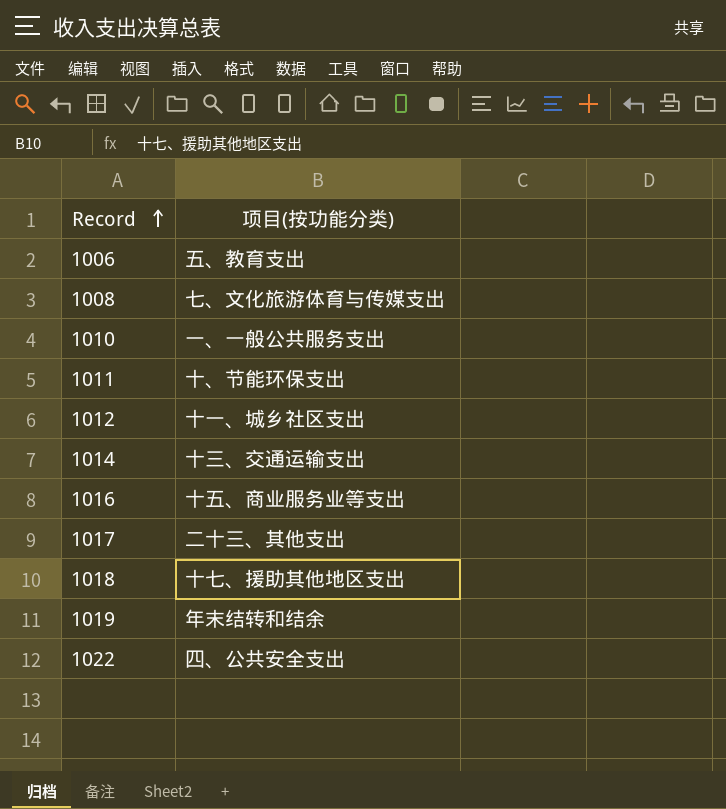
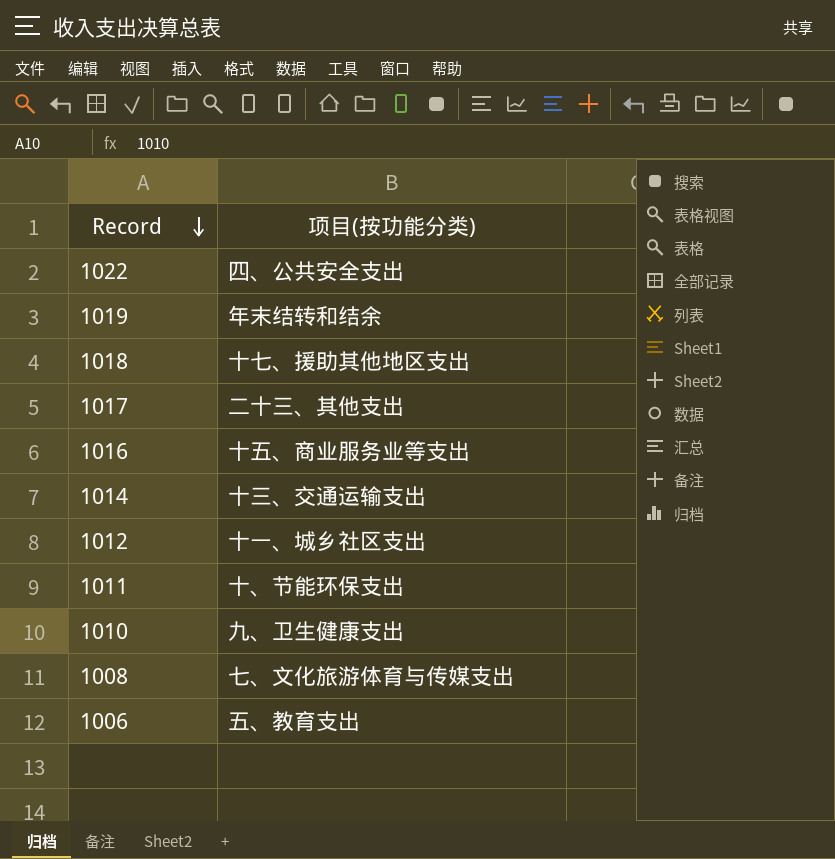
row order: Record ascending -> Record descending
1010 | 项目(按功能分类): 一、一般公共服务支出 -> 九、卫生健康支出

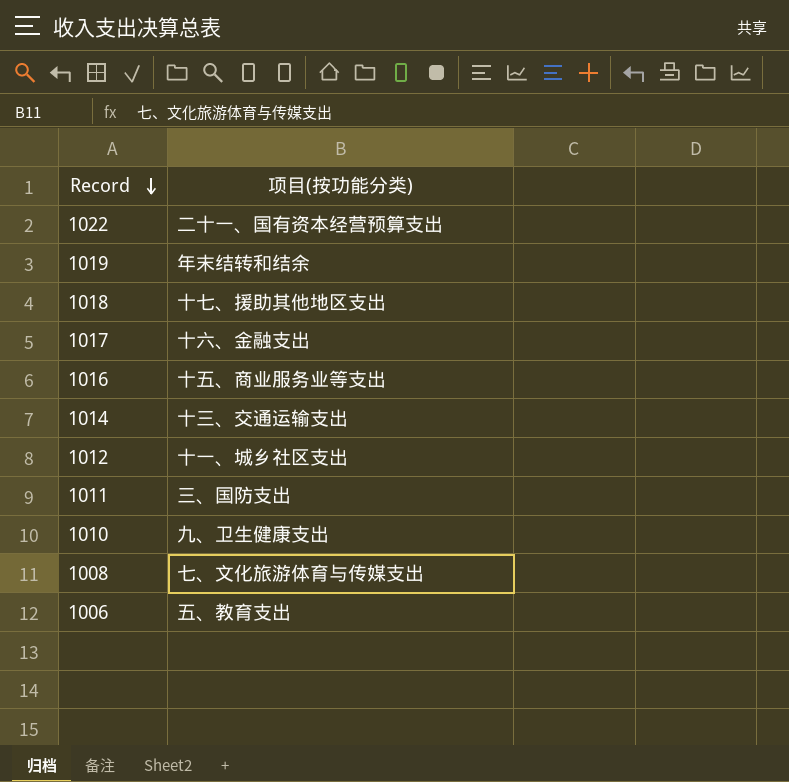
1022 | 项目(按功能分类): 四、公共安全支出 -> 二十一、国有资本经营预算支出
1017 | 项目(按功能分类): 二十三、其他支出 -> 十六、金融支出
1011 | 项目(按功能分类): 十、节能环保支出 -> 三、国防支出

